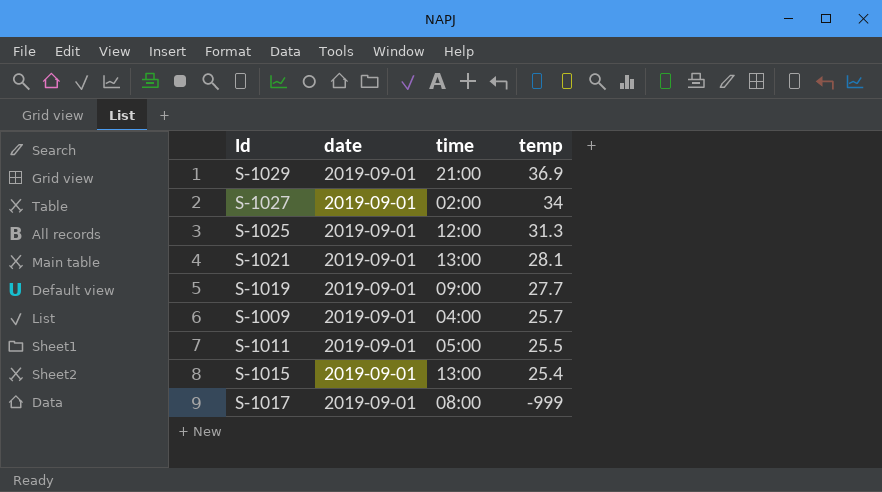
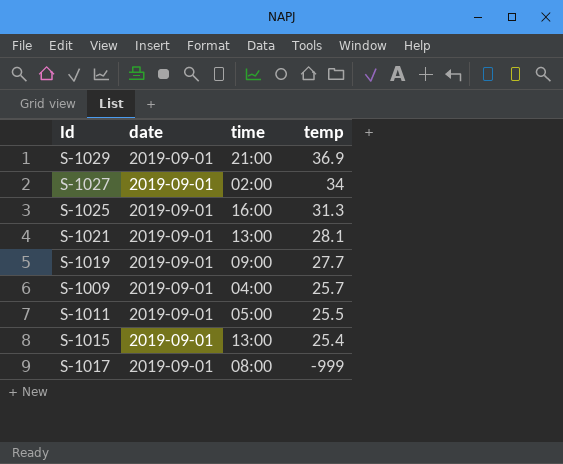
S-1025 | time: 12:00 -> 16:00

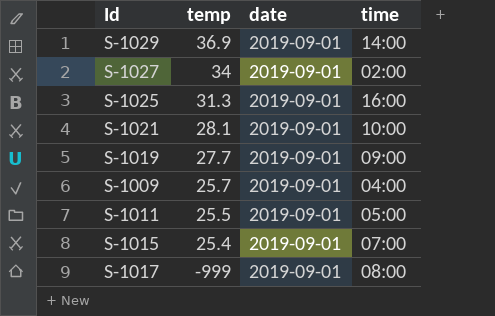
column temp | position: 4 -> 2
S-1029 | time: 21:00 -> 14:00
S-1021 | time: 13:00 -> 10:00
S-1015 | time: 13:00 -> 07:00

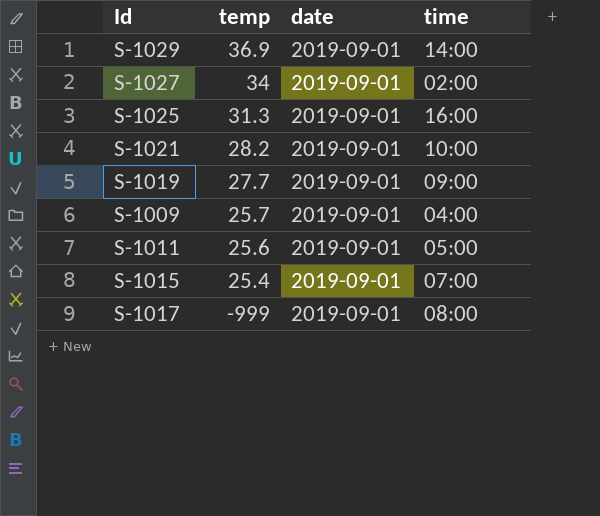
S-1021 | temp: 28.1 -> 28.2
S-1011 | temp: 25.5 -> 25.6

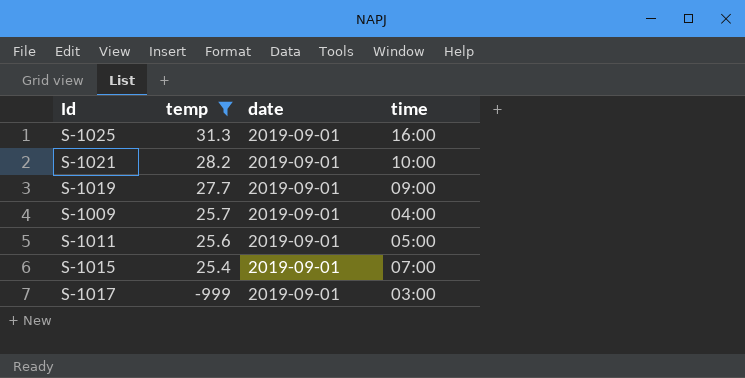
filter: none -> temp <= 31.3
S-1017 | time: 08:00 -> 03:00

